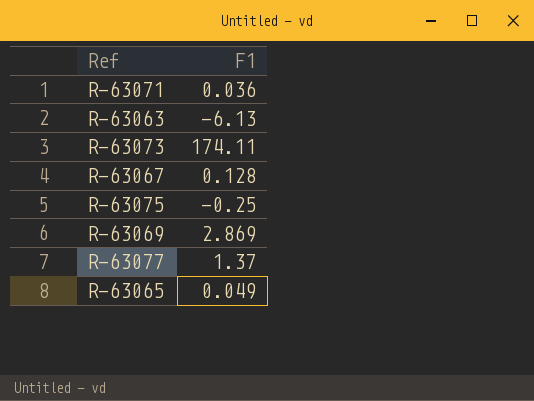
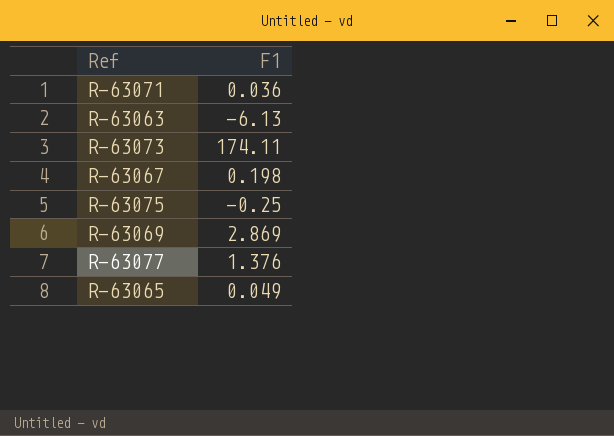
R-63067 | F1: 0.128 -> 0.198
R-63077 | F1: 1.37 -> 1.376

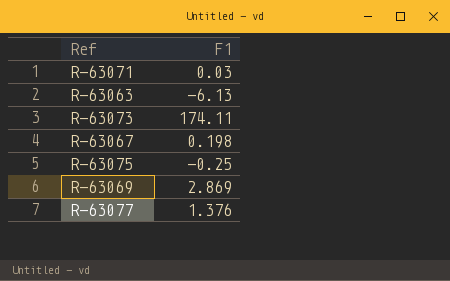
row R-63065: 0.049 -> none
R-63071 | F1: 0.036 -> 0.03

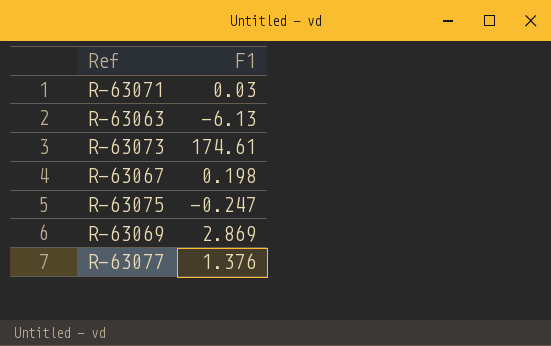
R-63073 | F1: 174.11 -> 174.61
R-63075 | F1: -0.25 -> -0.247

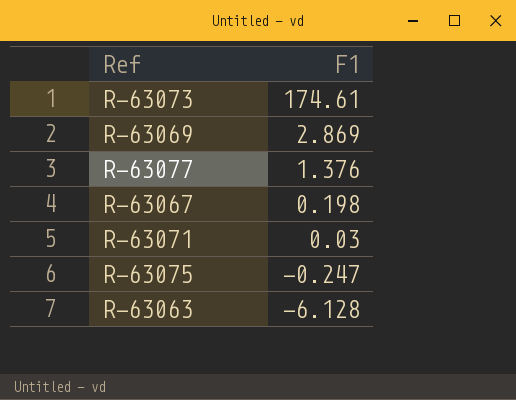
row order: none -> F1 descending
R-63063 | F1: -6.13 -> -6.128

